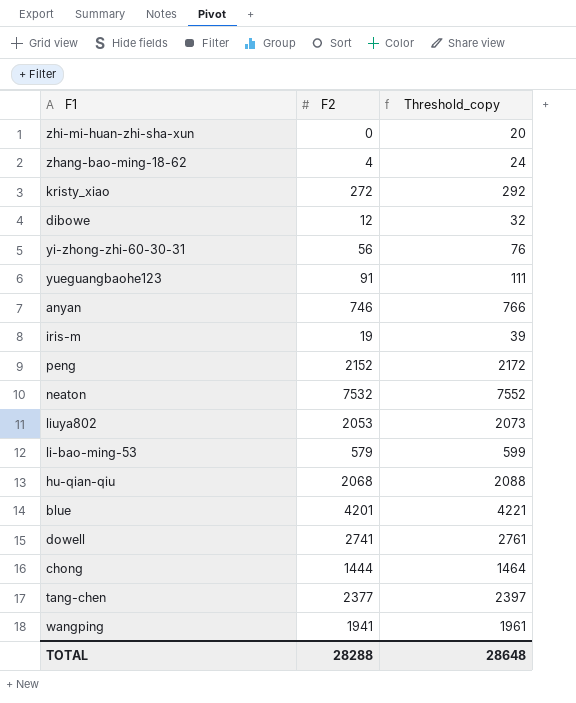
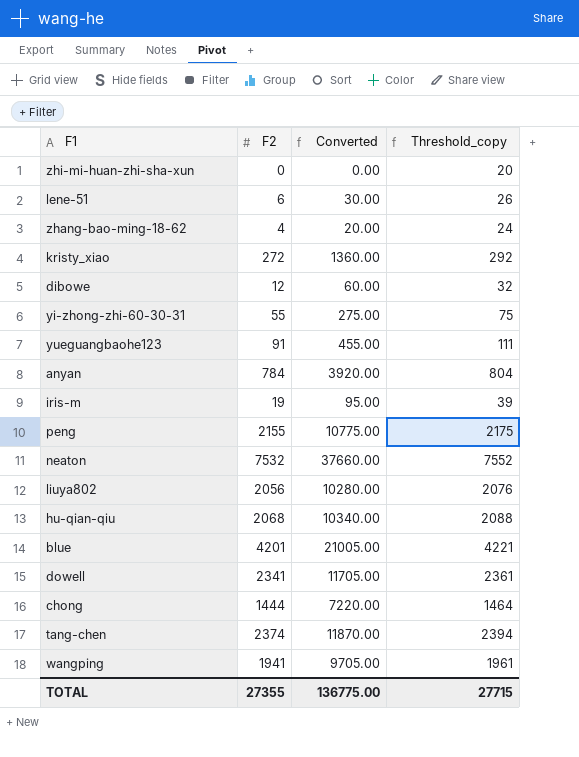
column Converted | formula: none -> [F2] * 5
row li-bao-ming-53: 579 | 599 -> none
row lene-51: none -> 6 | 30.00 | 26
yi-zhong-zhi-60-30-31 | F2: 56 -> 55
yi-zhong-zhi-60-30-31 | Threshold_copy: 76 -> 75
anyan | F2: 746 -> 784
anyan | Threshold_copy: 766 -> 804
peng | F2: 2152 -> 2155
peng | Threshold_copy: 2172 -> 2175
liuya802 | F2: 2053 -> 2056
liuya802 | Threshold_copy: 2073 -> 2076
dowell | F2: 2741 -> 2341
dowell | Threshold_copy: 2761 -> 2361
tang-chen | F2: 2377 -> 2374
tang-chen | Threshold_copy: 2397 -> 2394
TOTAL | F2: 28288 -> 27355
TOTAL | Threshold_copy: 28648 -> 27715

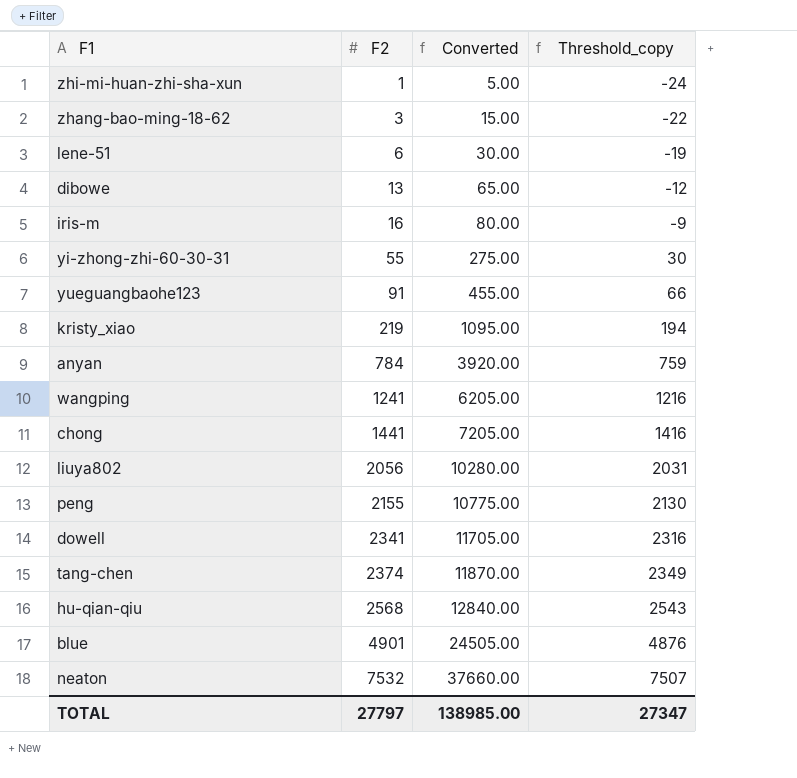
row order: none -> F2 ascending
column Threshold_copy | formula: [F2] + 20 -> [F2] - 25
zhi-mi-huan-zhi-sha-xun | F2: 0 -> 1
zhi-mi-huan-zhi-sha-xun | Converted: 0.00 -> 5.00
zhang-bao-ming-18-62 | F2: 4 -> 3
zhang-bao-ming-18-62 | Converted: 20.00 -> 15.00
dibowe | F2: 12 -> 13
dibowe | Converted: 60.00 -> 65.00
iris-m | F2: 19 -> 16
iris-m | Converted: 95.00 -> 80.00
kristy_xiao | F2: 272 -> 219
kristy_xiao | Converted: 1360.00 -> 1095.00
wangping | F2: 1941 -> 1241
wangping | Converted: 9705.00 -> 6205.00
chong | F2: 1444 -> 1441
chong | Converted: 7220.00 -> 7205.00
hu-qian-qiu | F2: 2068 -> 2568
hu-qian-qiu | Converted: 10340.00 -> 12840.00
blue | F2: 4201 -> 4901
blue | Converted: 21005.00 -> 24505.00
TOTAL | F2: 27355 -> 27797
TOTAL | Converted: 136775.00 -> 138985.00
TOTAL | Threshold_copy: 27715 -> 27347

